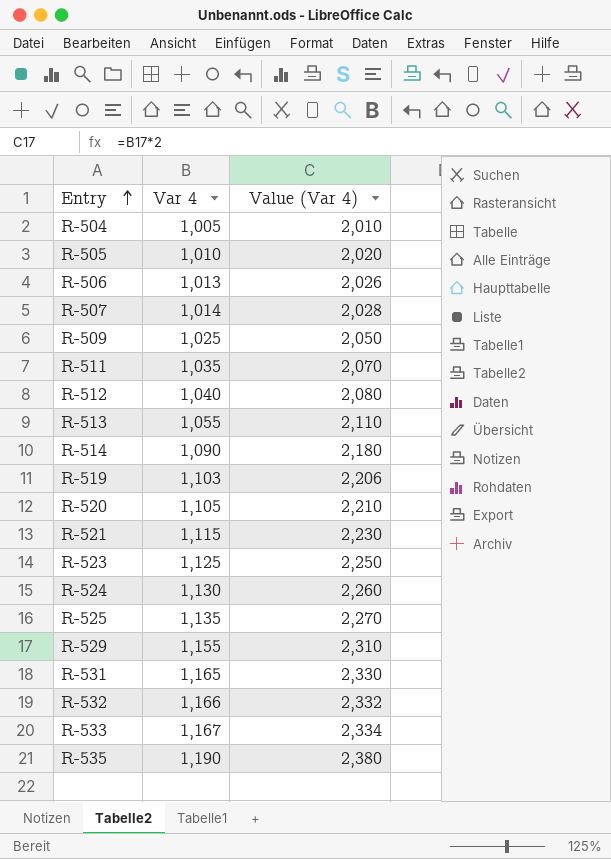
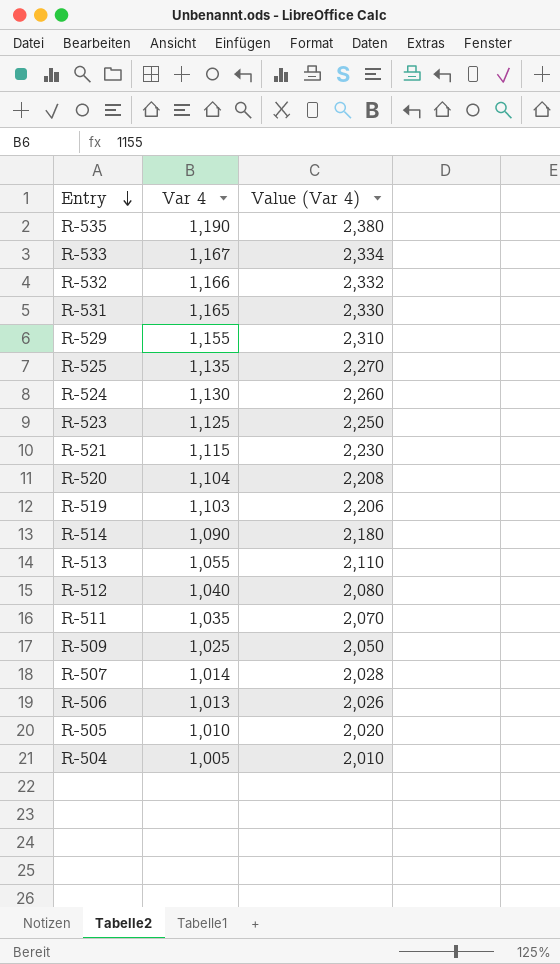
row order: Entry ascending -> Entry descending
R-520 | Var 4: 1,105 -> 1,104
R-520 | Value (Var 4): 2,210 -> 2,208

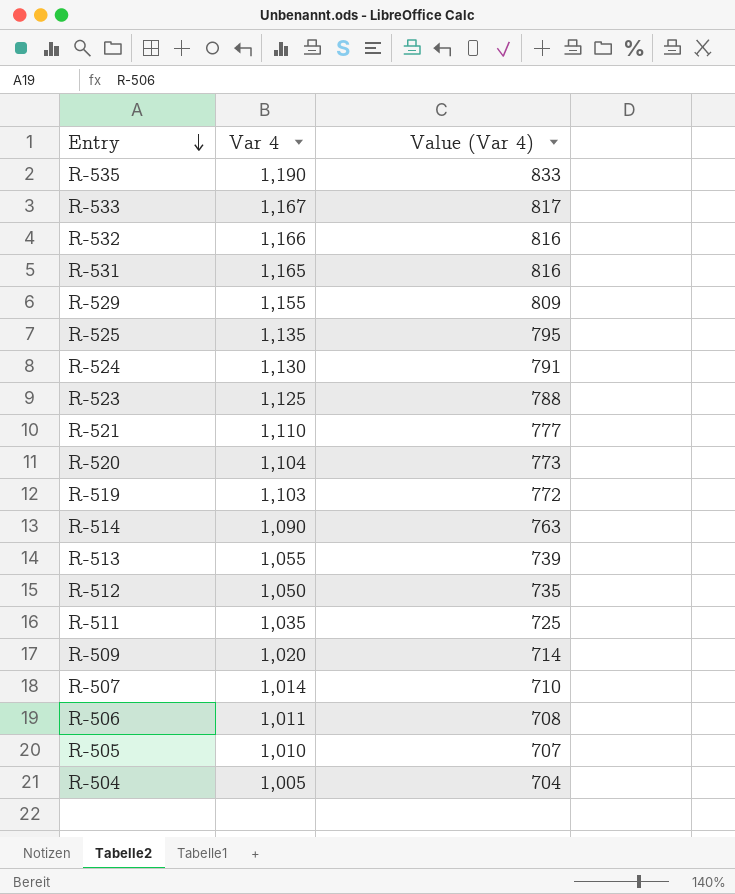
column Value (Var 4) | formula: [Var 4] * 2 -> [Var 4] * 0.7
R-521 | Var 4: 1,115 -> 1,110
R-512 | Var 4: 1,040 -> 1,050
R-509 | Var 4: 1,025 -> 1,020
R-506 | Var 4: 1,013 -> 1,011

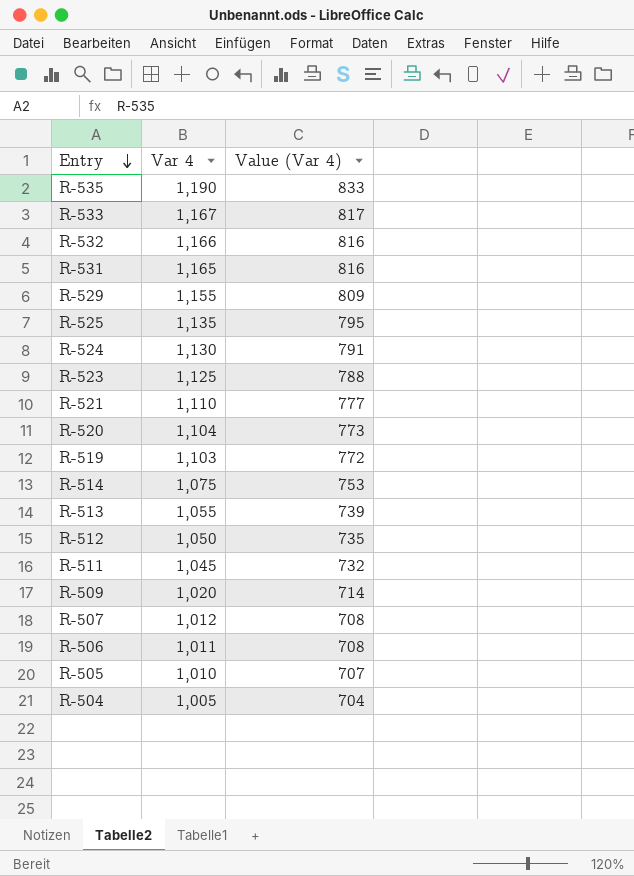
R-514 | Var 4: 1,090 -> 1,075
R-514 | Value (Var 4): 763 -> 753
R-511 | Var 4: 1,035 -> 1,045
R-511 | Value (Var 4): 725 -> 732
R-507 | Var 4: 1,014 -> 1,012
R-507 | Value (Var 4): 710 -> 708

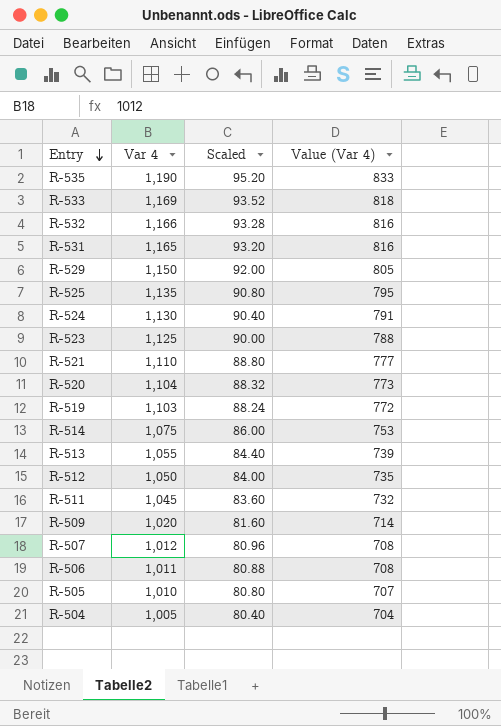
column Scaled | formula: none -> [Var 4] * 0.08
R-533 | Var 4: 1,167 -> 1,169
R-533 | Value (Var 4): 817 -> 818
R-529 | Var 4: 1,155 -> 1,150
R-529 | Value (Var 4): 809 -> 805

